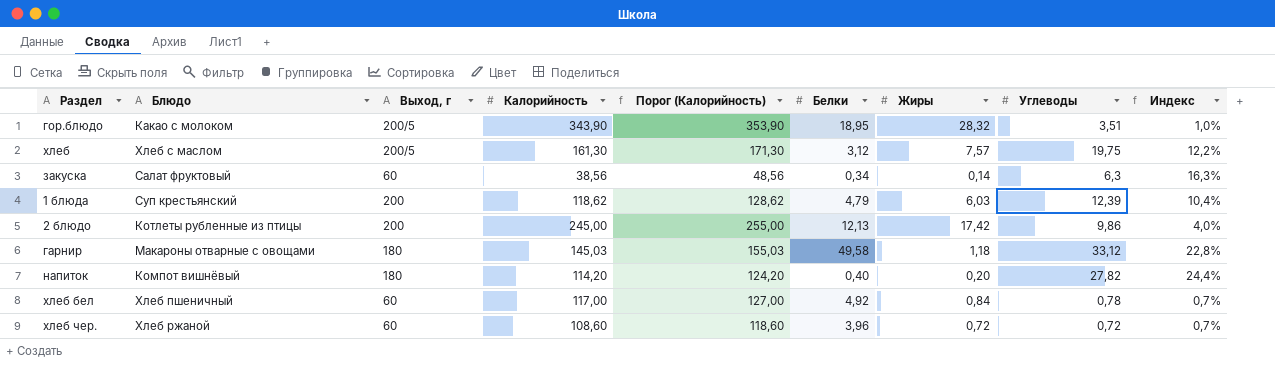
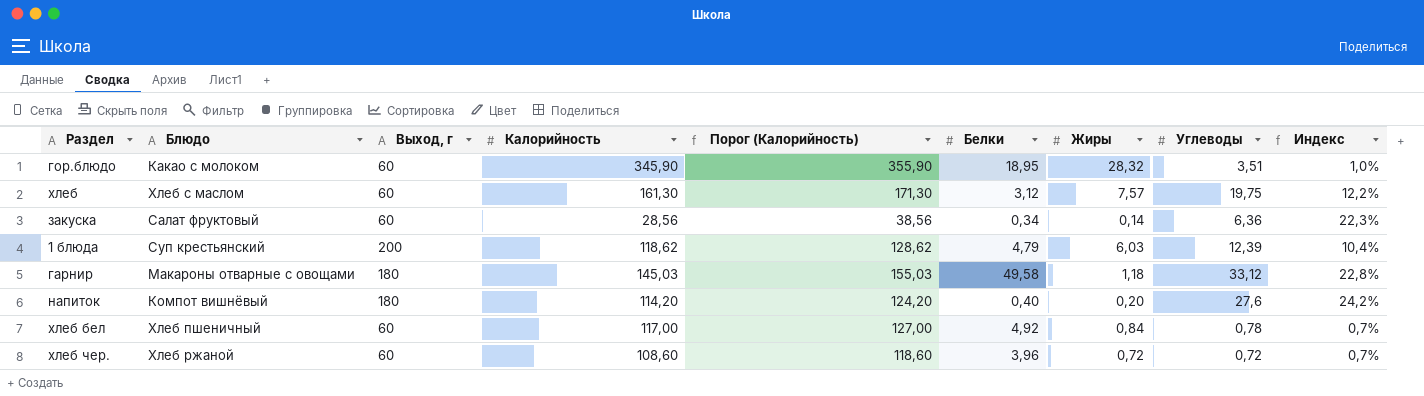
row 2 блюдо: Котлеты рубленные из птицы | 200 | 245,00 | 255,00 | 12,13 | 17,42 | 9,86 | 4,0% -> none
гор.блюдо | Выход, г: 200/5 -> 60
гор.блюдо | Калорийность: 343,90 -> 345,90
гор.блюдо | Порог (Калорийность): 353,90 -> 355,90
хлеб | Выход, г: 200/5 -> 60
закуска | Калорийность: 38,56 -> 28,56
закуска | Порог (Калорийность): 48,56 -> 38,56
закуска | Углеводы: 6,3 -> 6,36
закуска | Индекс: 16,3% -> 22,3%
напиток | Углеводы: 27,82 -> 27,6
напиток | Индекс: 24,4% -> 24,2%

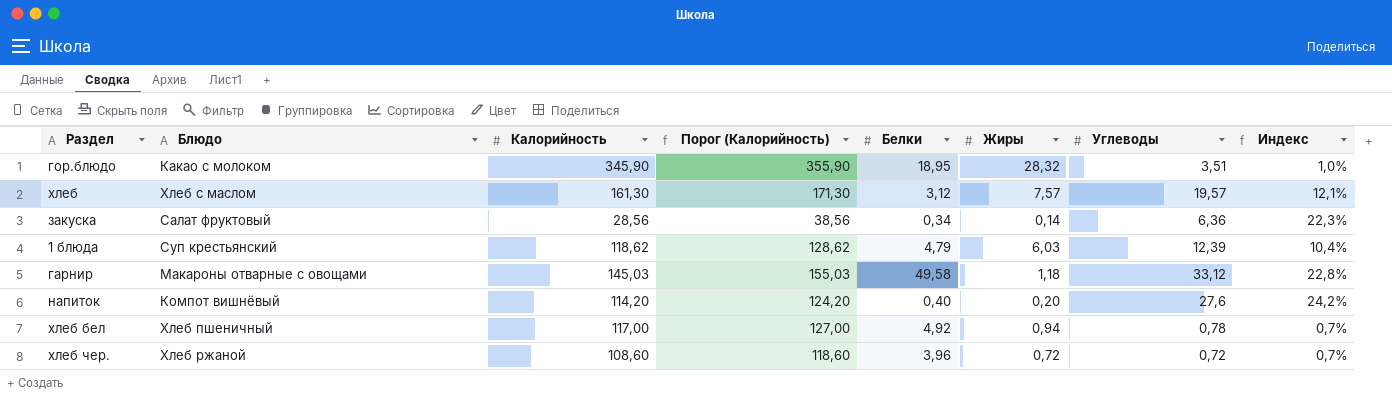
column Выход, г | position: 3 -> none
хлеб | Углеводы: 19,75 -> 19,57
хлеб | Индекс: 12,2% -> 12,1%
хлеб бел | Жиры: 0,84 -> 0,94

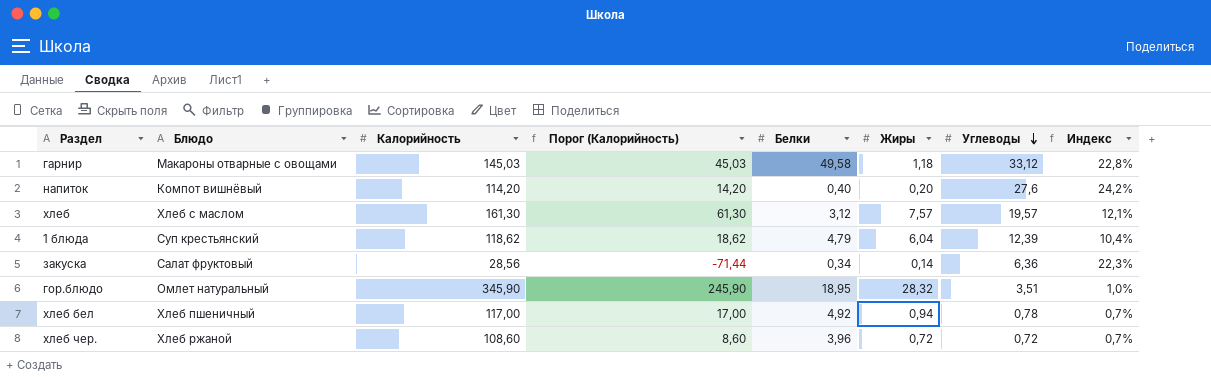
row order: none -> Углеводы descending
column Порог (Калорийность) | formula: [Калорийность] + 10 -> [Калорийность] - 100
1 блюда | Жиры: 6,03 -> 6,04
гор.блюдо | Блюдо: Какао с молоком -> Омлет натуральный

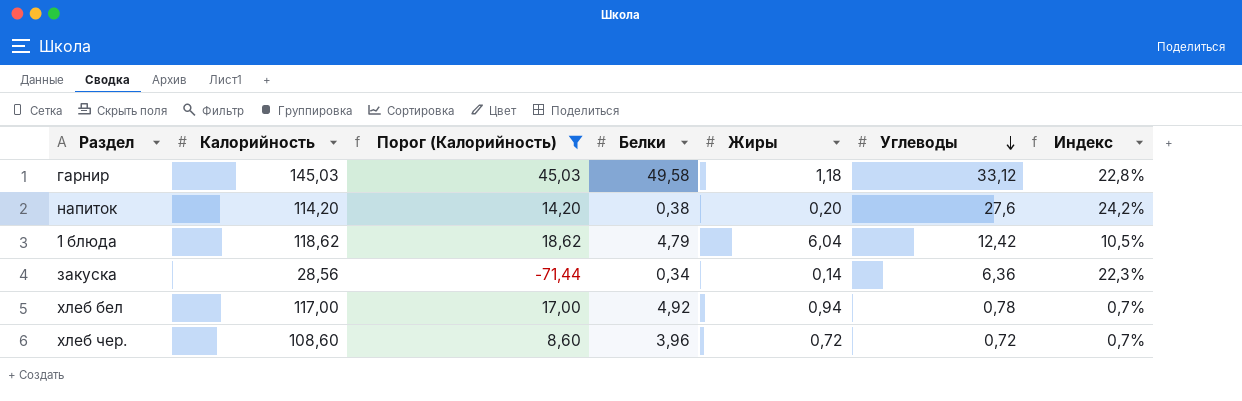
filter: none -> Порог (Калорийность) <= 45,03
column Блюдо | position: 2 -> none
напиток | Белки: 0,40 -> 0,38
1 блюда | Углеводы: 12,39 -> 12,42
1 блюда | Индекс: 10,4% -> 10,5%

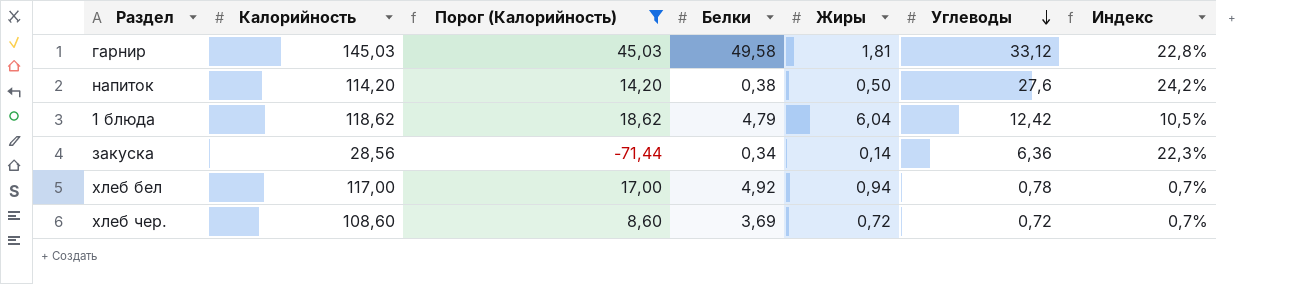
гарнир | Жиры: 1,18 -> 1,81
напиток | Жиры: 0,20 -> 0,50
хлеб чер. | Белки: 3,96 -> 3,69

